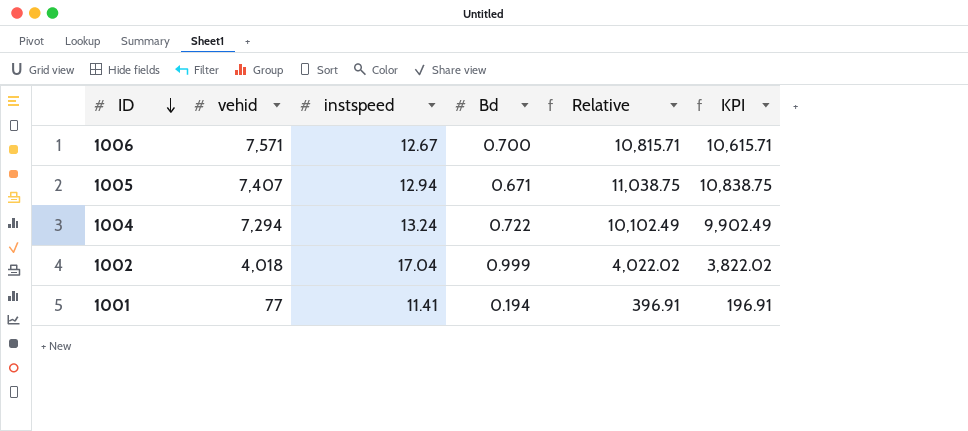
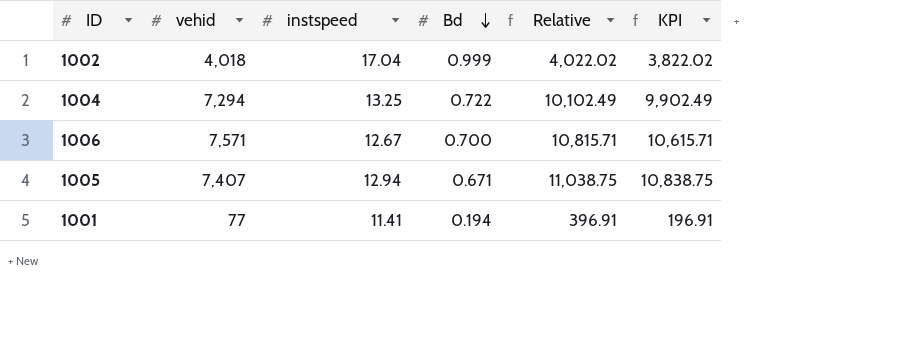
row order: ID descending -> Bd descending
1004 | instspeed: 13.24 -> 13.25

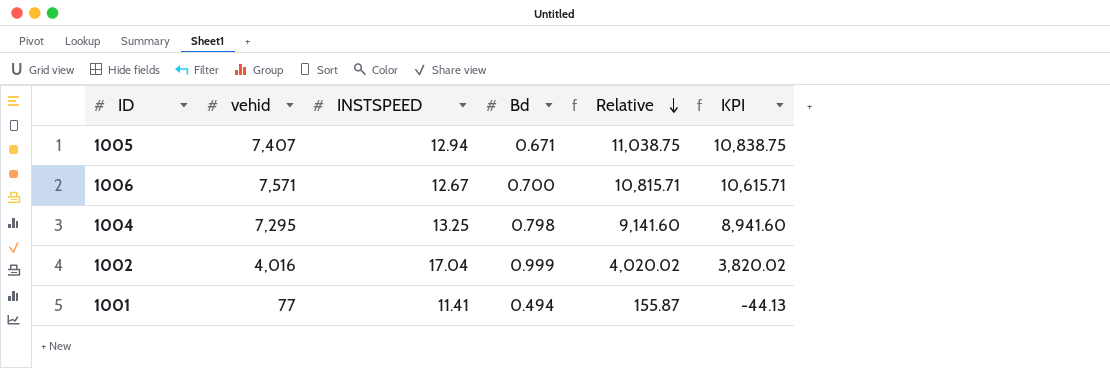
row order: Bd descending -> Relative descending
column name: instspeed -> INSTSPEED
1004 | vehid: 7,294 -> 7,295
1004 | Bd: 0.722 -> 0.798
1004 | Relative: 10,102.49 -> 9,141.60
1004 | KPI: 9,902.49 -> 8,941.60
1002 | vehid: 4,018 -> 4,016
1002 | Relative: 4,022.02 -> 4,020.02
1002 | KPI: 3,822.02 -> 3,820.02
1001 | Bd: 0.194 -> 0.494
1001 | Relative: 396.91 -> 155.87
1001 | KPI: 196.91 -> -44.13

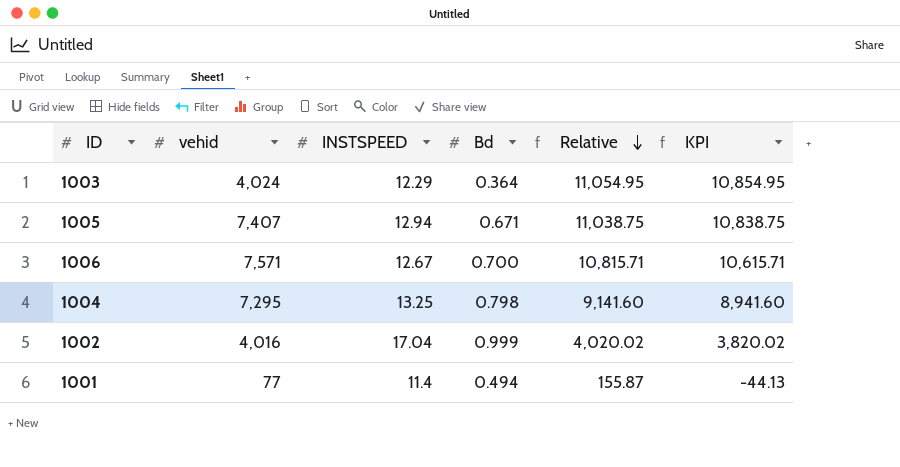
row 1003: none -> 4,024 | 12.29 | 0.364 | 11,054.95 | 10,854.95
1001 | INSTSPEED: 11.41 -> 11.4

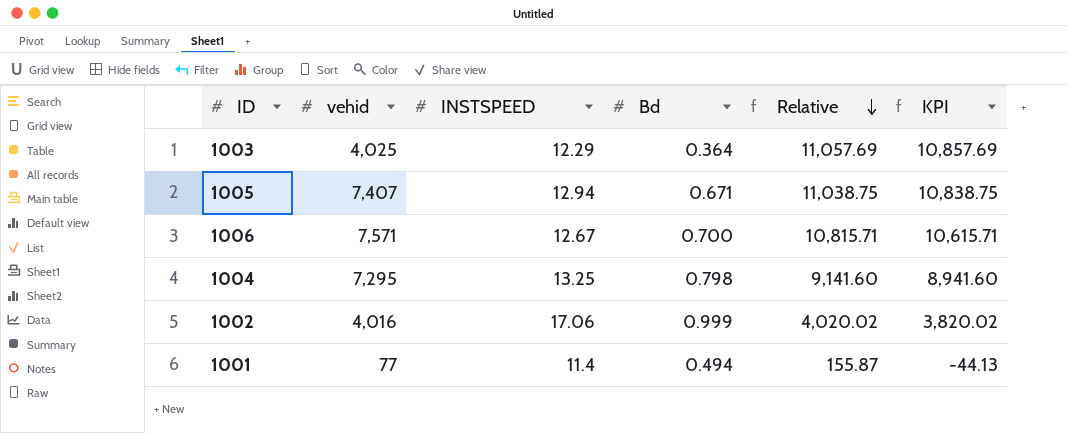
1003 | vehid: 4,024 -> 4,025
1003 | Relative: 11,054.95 -> 11,057.69
1003 | KPI: 10,854.95 -> 10,857.69
1002 | INSTSPEED: 17.04 -> 17.06

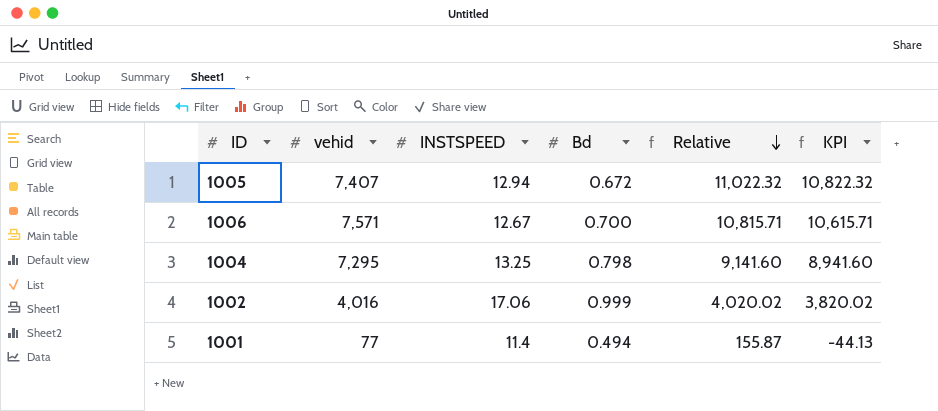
row 1003: 4,025 | 12.29 | 0.364 | 11,057.69 | 10,857.69 -> none
1005 | Bd: 0.671 -> 0.672
1005 | Relative: 11,038.75 -> 11,022.32
1005 | KPI: 10,838.75 -> 10,822.32

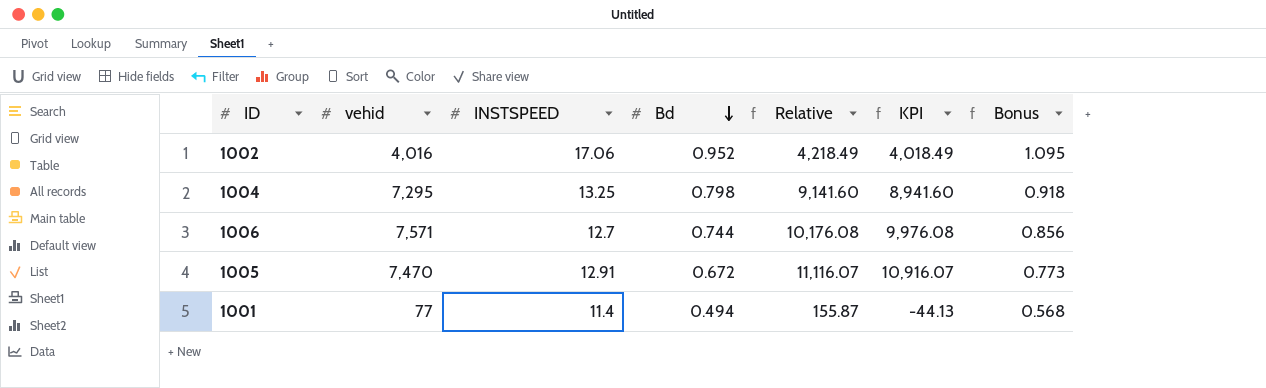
row order: Relative descending -> Bd descending
column Bonus | formula: none -> [Bd] * 1.15
1002 | Bd: 0.999 -> 0.952
1002 | Relative: 4,020.02 -> 4,218.49
1002 | KPI: 3,820.02 -> 4,018.49
1006 | INSTSPEED: 12.67 -> 12.7
1006 | Bd: 0.700 -> 0.744
1006 | Relative: 10,815.71 -> 10,176.08
1006 | KPI: 10,615.71 -> 9,976.08
1005 | vehid: 7,407 -> 7,470
1005 | INSTSPEED: 12.94 -> 12.91
1005 | Relative: 11,022.32 -> 11,116.07
1005 | KPI: 10,822.32 -> 10,916.07

